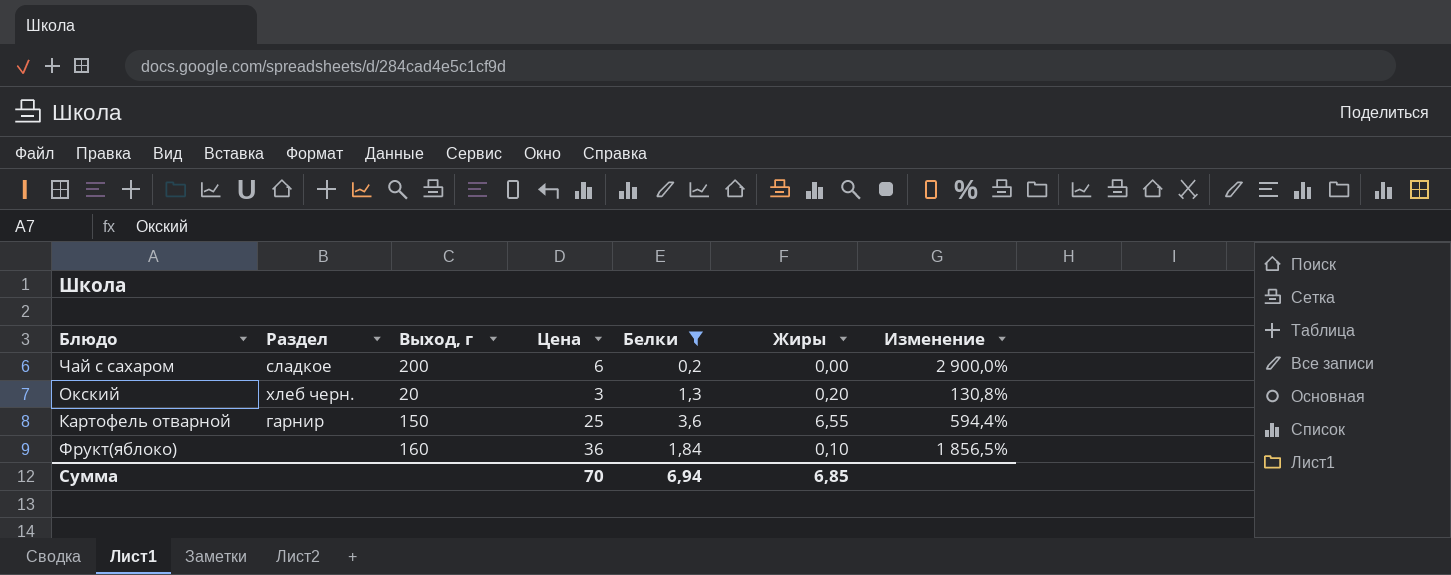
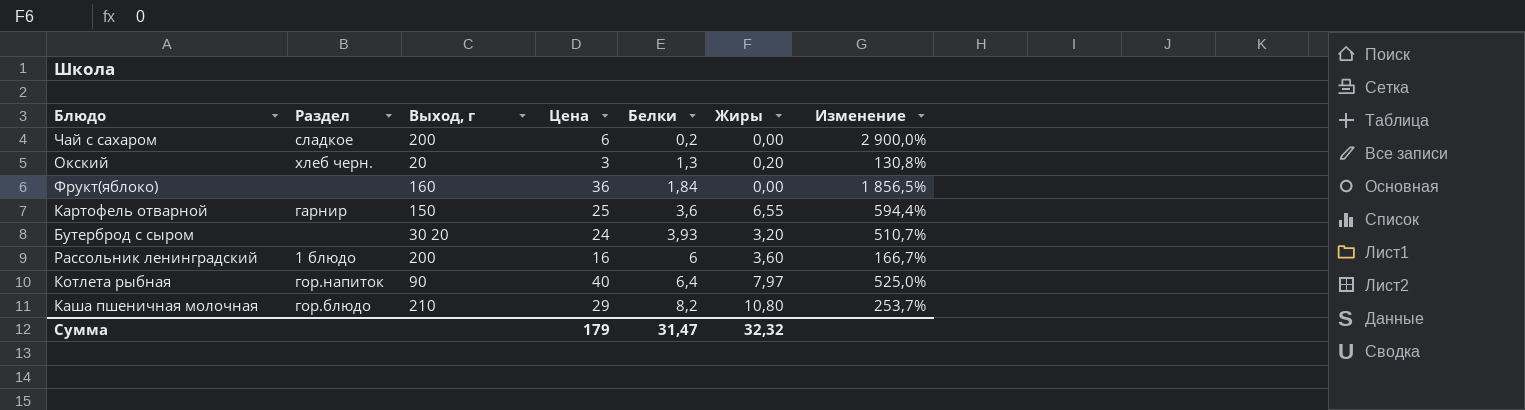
filter: Белки <= 3,6 -> none
row order: none -> Белки ascending
Фрукт(яблоко) | Жиры: 0,10 -> 0,00
Сумма | Цена: 70 -> 179
Сумма | Белки: 6,94 -> 31,47
Сумма | Жиры: 6,85 -> 32,32

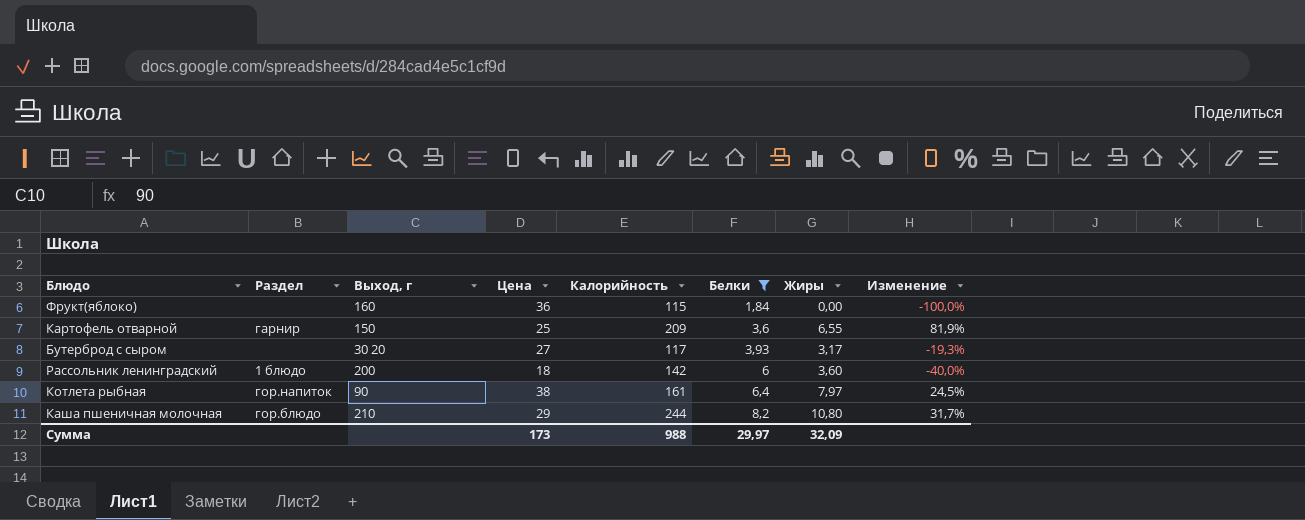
filter: none -> Белки >= 1,84
column Калорийность | position: none -> 5
column Изменение | formula: ([Цена] - [Белки]) / [Белки] -> ([Жиры] - [Белки]) / [Белки]
Бутерброд с сыром | Цена: 24 -> 27
Бутерброд с сыром | Жиры: 3,20 -> 3,17
Рассольник ленинградский | Цена: 16 -> 18
Котлета рыбная | Цена: 40 -> 38
Сумма | Цена: 179 -> 173
Сумма | Белки: 31,47 -> 29,97
Сумма | Жиры: 32,32 -> 32,09

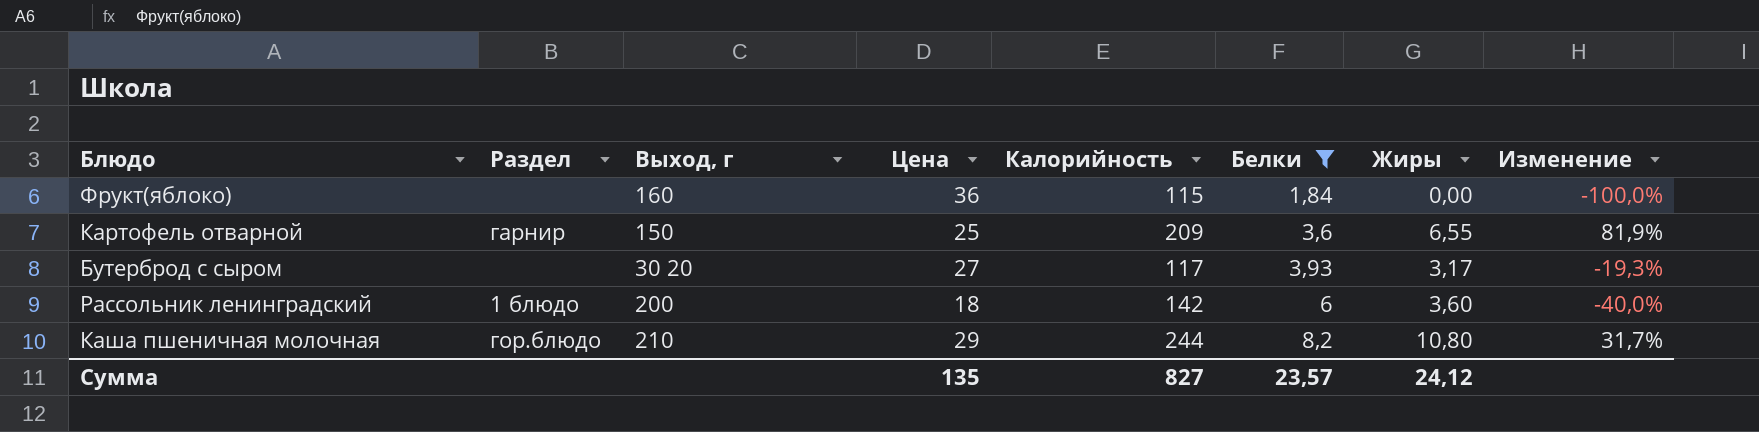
row Котлета рыбная: гор.напиток | 90 | 38 | 161 | 6,4 | 7,97 | 24,5% -> none
Сумма | Цена: 173 -> 135
Сумма | Калорийность: 988 -> 827
Сумма | Белки: 29,97 -> 23,57
Сумма | Жиры: 32,09 -> 24,12

